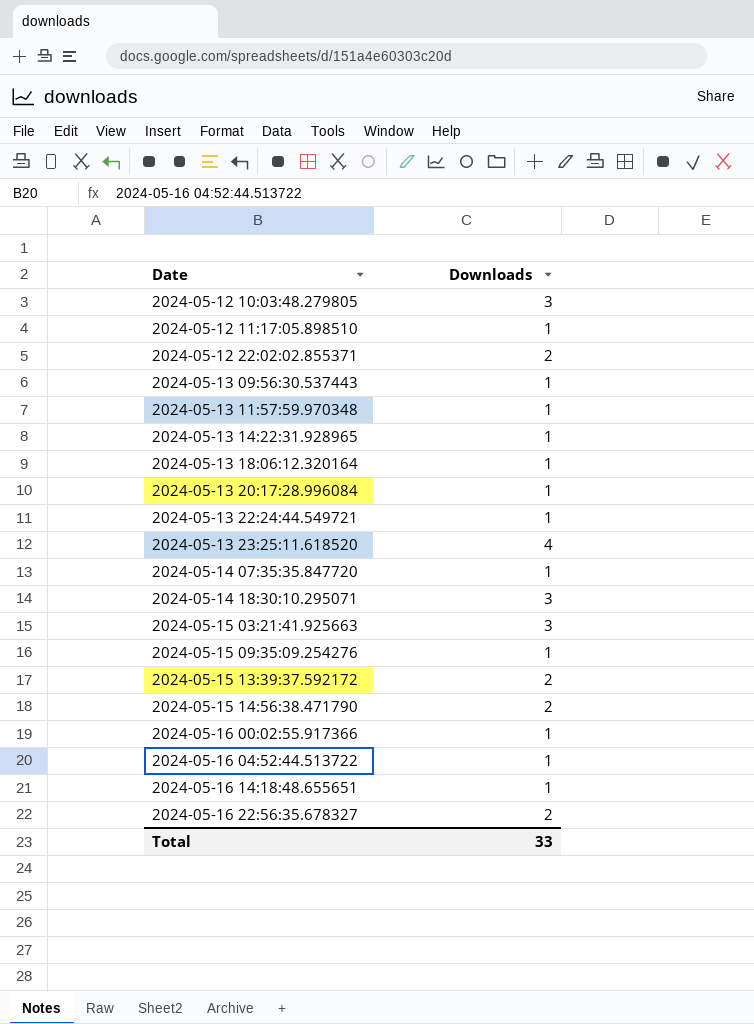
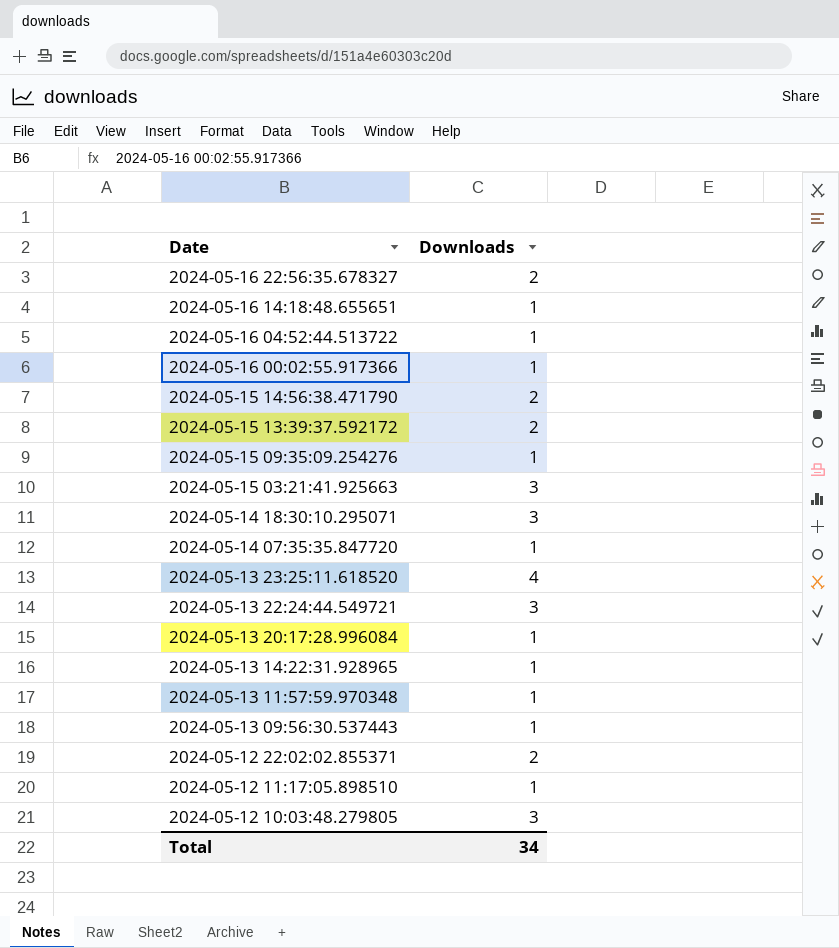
row order: Date ascending -> Date descending
row 2024-05-13 18:06:12.320164: 1 -> none
2024-05-13 22:24:44.549721 | Downloads: 1 -> 3
Total | Downloads: 33 -> 34

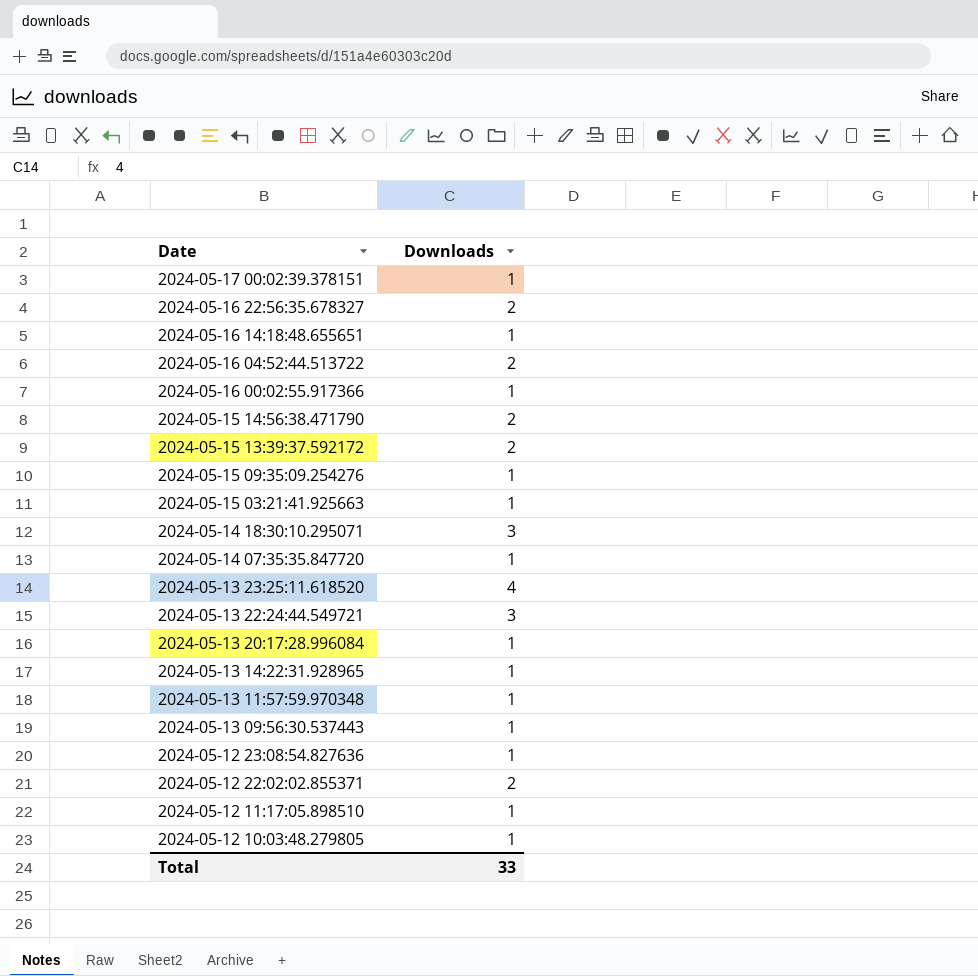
row 2024-05-17 00:02:39.378151: none -> 1
2024-05-16 04:52:44.513722 | Downloads: 1 -> 2
2024-05-15 03:21:41.925663 | Downloads: 3 -> 1
row 2024-05-12 23:08:54.827636: none -> 1
2024-05-12 10:03:48.279805 | Downloads: 3 -> 1
Total | Downloads: 34 -> 33

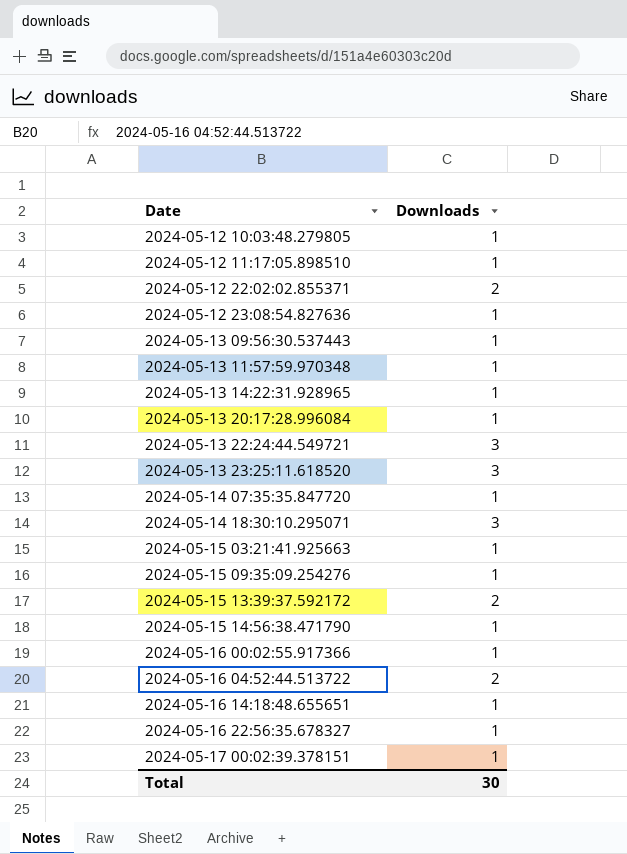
row order: Date descending -> Date ascending
2024-05-13 23:25:11.618520 | Downloads: 4 -> 3
2024-05-15 14:56:38.471790 | Downloads: 2 -> 1
2024-05-16 22:56:35.678327 | Downloads: 2 -> 1
Total | Downloads: 33 -> 30

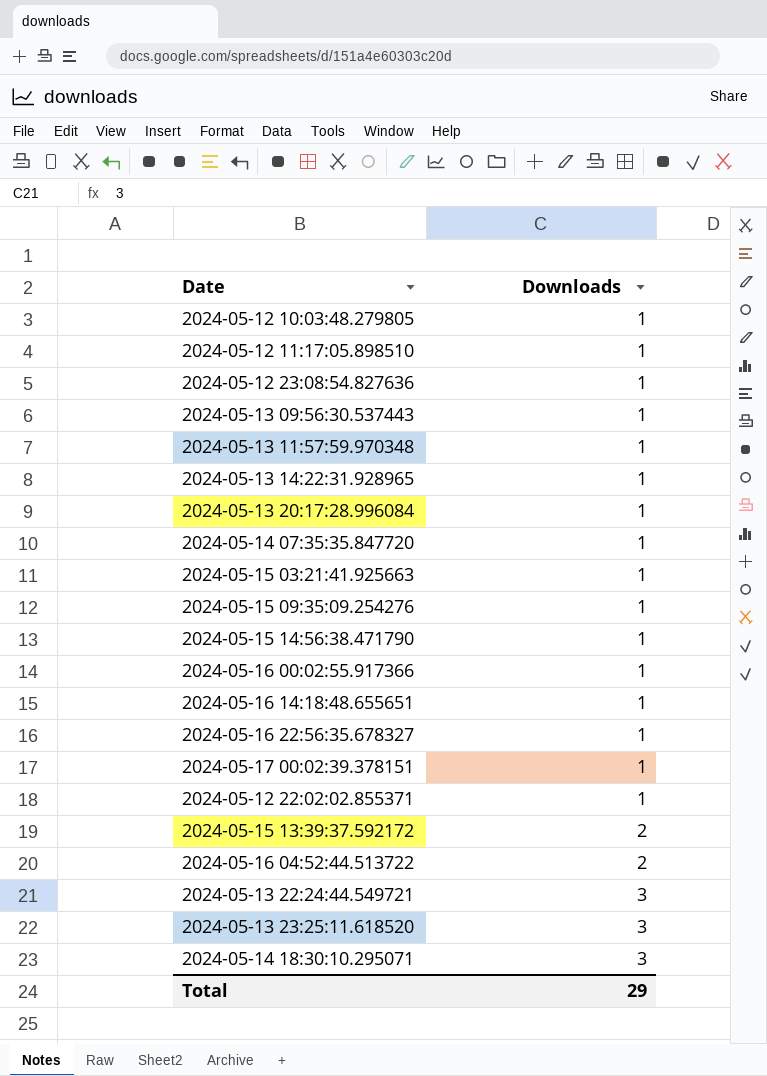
row order: Date ascending -> Downloads ascending
2024-05-12 22:02:02.855371 | Downloads: 2 -> 1
Total | Downloads: 30 -> 29

